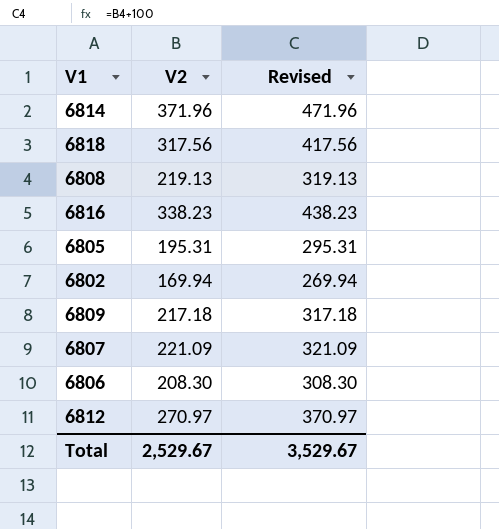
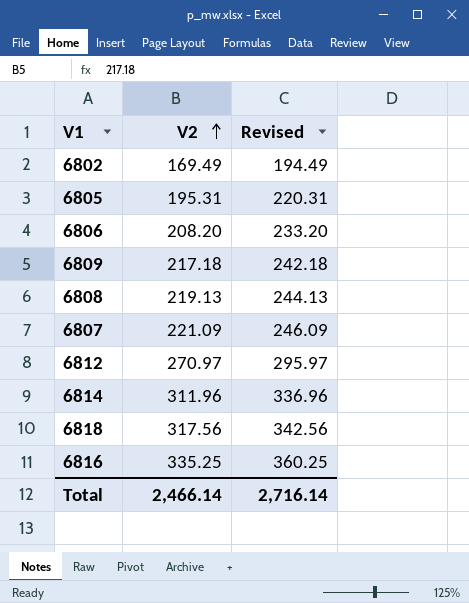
row order: none -> V2 ascending
column Revised | formula: [V2] + 100 -> [V2] + 25
6802 | V2: 169.94 -> 169.49
6806 | V2: 208.30 -> 208.20
6814 | V2: 371.96 -> 311.96
6816 | V2: 338.23 -> 335.25
Total | V2: 2,529.67 -> 2,466.14
Total | Revised: 3,529.67 -> 2,716.14

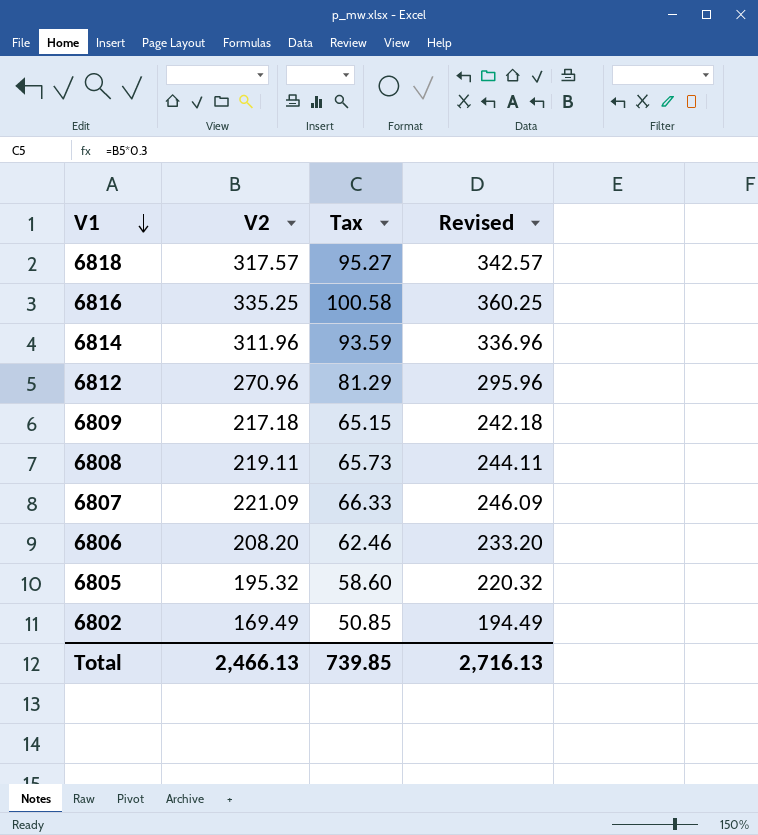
row order: V2 ascending -> V1 descending
column Tax | formula: none -> [V2] * 0.3
6818 | V2: 317.56 -> 317.57
6818 | Revised: 342.56 -> 342.57
6812 | V2: 270.97 -> 270.96
6812 | Revised: 295.97 -> 295.96
6808 | V2: 219.13 -> 219.11
6808 | Revised: 244.13 -> 244.11
6805 | V2: 195.31 -> 195.32
6805 | Revised: 220.31 -> 220.32
Total | V2: 2,466.14 -> 2,466.13
Total | Revised: 2,716.14 -> 2,716.13

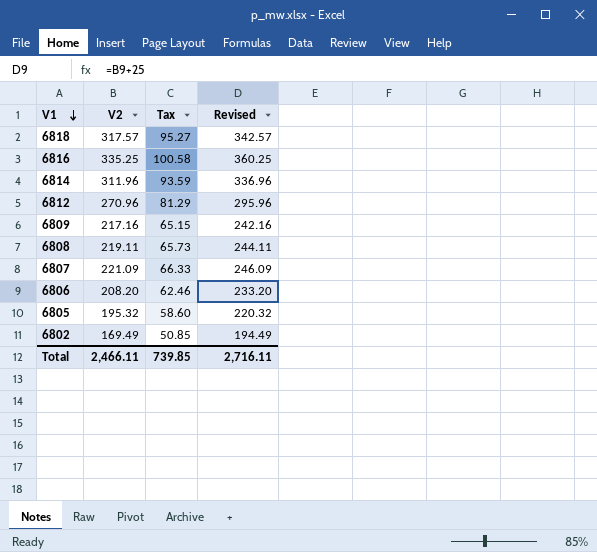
6809 | V2: 217.18 -> 217.16
6809 | Revised: 242.18 -> 242.16
Total | V2: 2,466.13 -> 2,466.11
Total | Revised: 2,716.13 -> 2,716.11

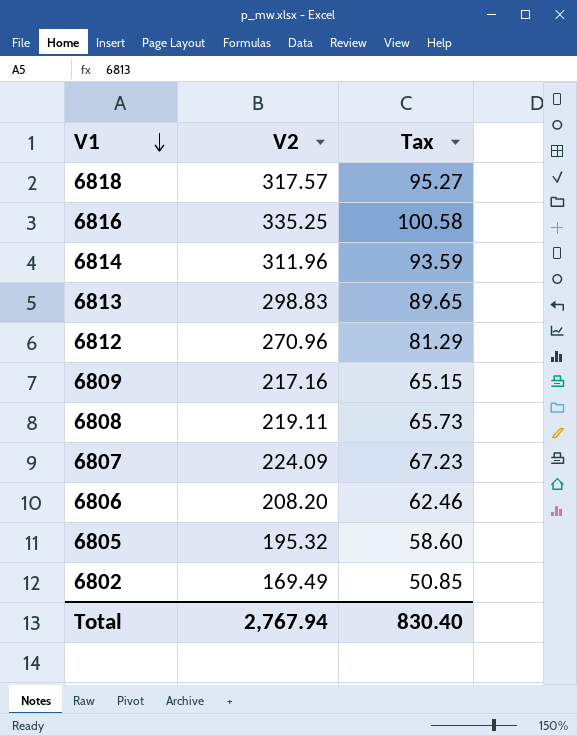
column Revised | formula: [V2] + 25 -> none
row 6813: none -> 298.83 | 89.65
6807 | V2: 221.09 -> 224.09
6807 | Tax: 66.33 -> 67.23
Total | V2: 2,466.11 -> 2,767.94
Total | Tax: 739.85 -> 830.40

